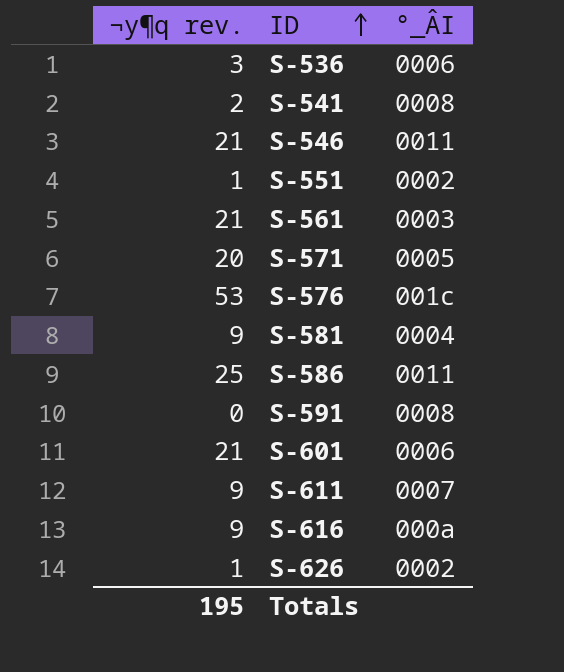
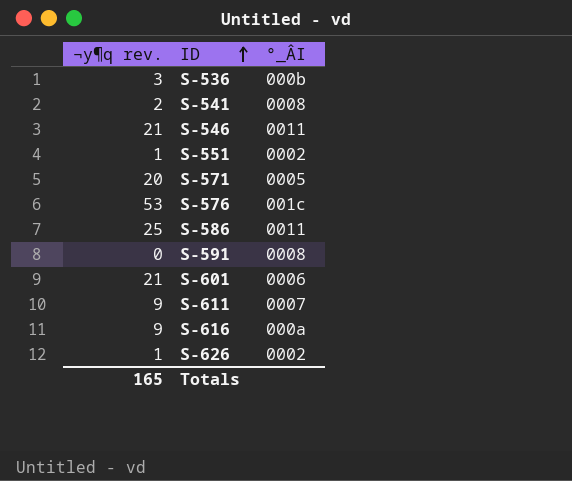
row S-561: 21 | 0003 -> none
row S-581: 9 | 0004 -> none
S-536 | °_ÂI: 0006 -> 000b
Totals | ¬y¶q rev.: 195 -> 165

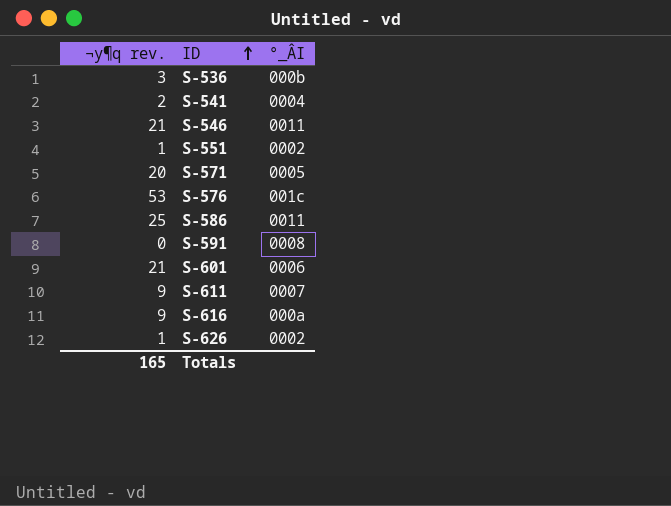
S-541 | °_ÂI: 0008 -> 0004

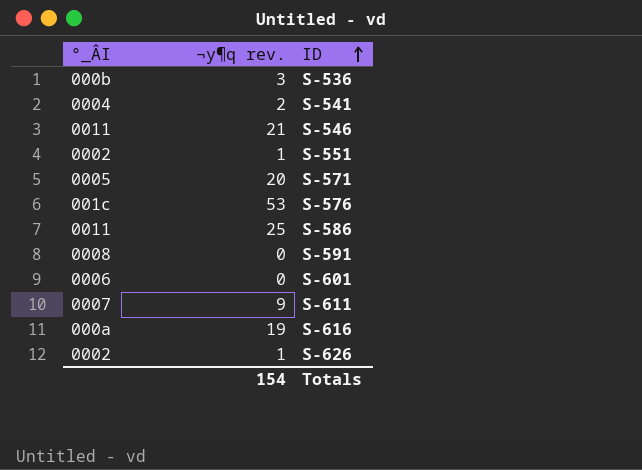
column °_ÂI | position: 3 -> 1
S-601 | ¬y¶q rev.: 21 -> 0
S-616 | ¬y¶q rev.: 9 -> 19
Totals | ¬y¶q rev.: 165 -> 154

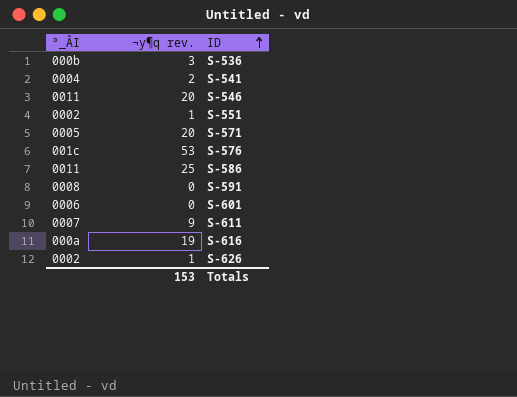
S-546 | ¬y¶q rev.: 21 -> 20
Totals | ¬y¶q rev.: 154 -> 153

